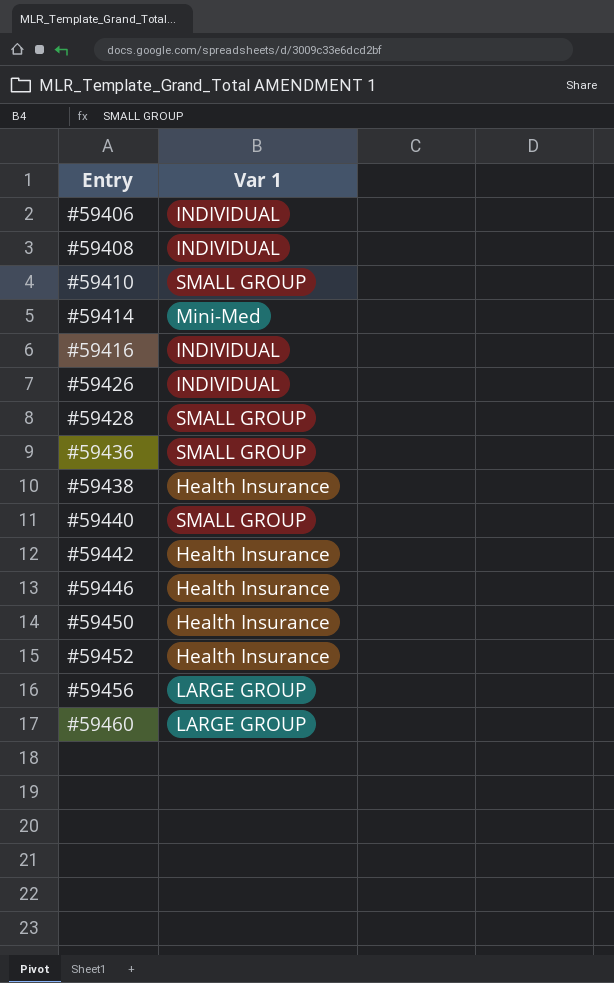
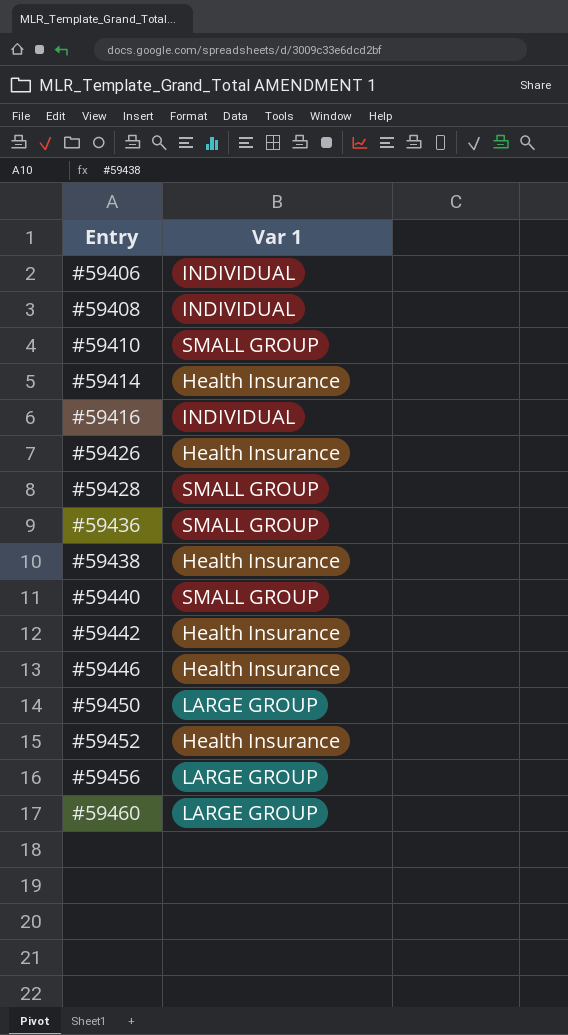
#59414 | Var 1: Mini-Med -> Health Insurance
#59426 | Var 1: INDIVIDUAL -> Health Insurance
#59450 | Var 1: Health Insurance -> LARGE GROUP

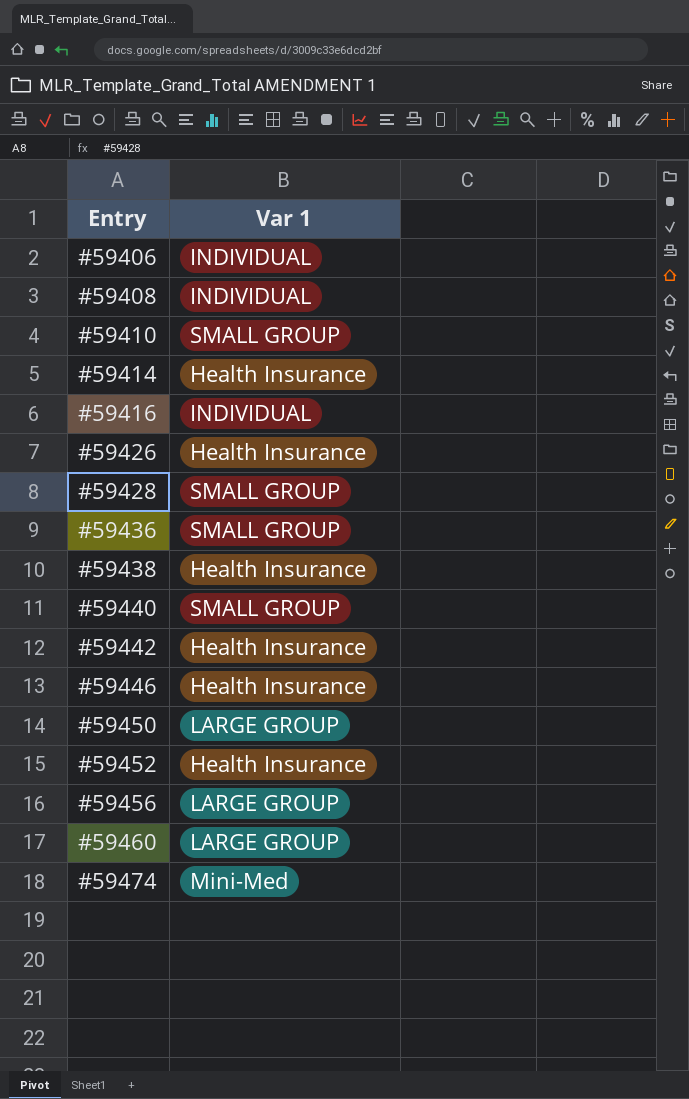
row #59474: none -> Mini-Med

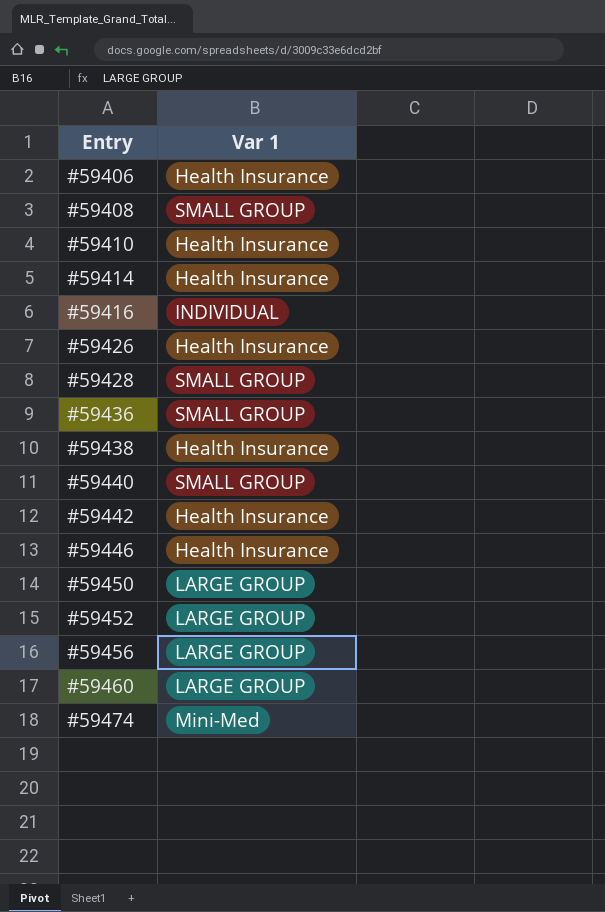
#59406 | Var 1: INDIVIDUAL -> Health Insurance
#59408 | Var 1: INDIVIDUAL -> SMALL GROUP
#59410 | Var 1: SMALL GROUP -> Health Insurance
#59452 | Var 1: Health Insurance -> LARGE GROUP

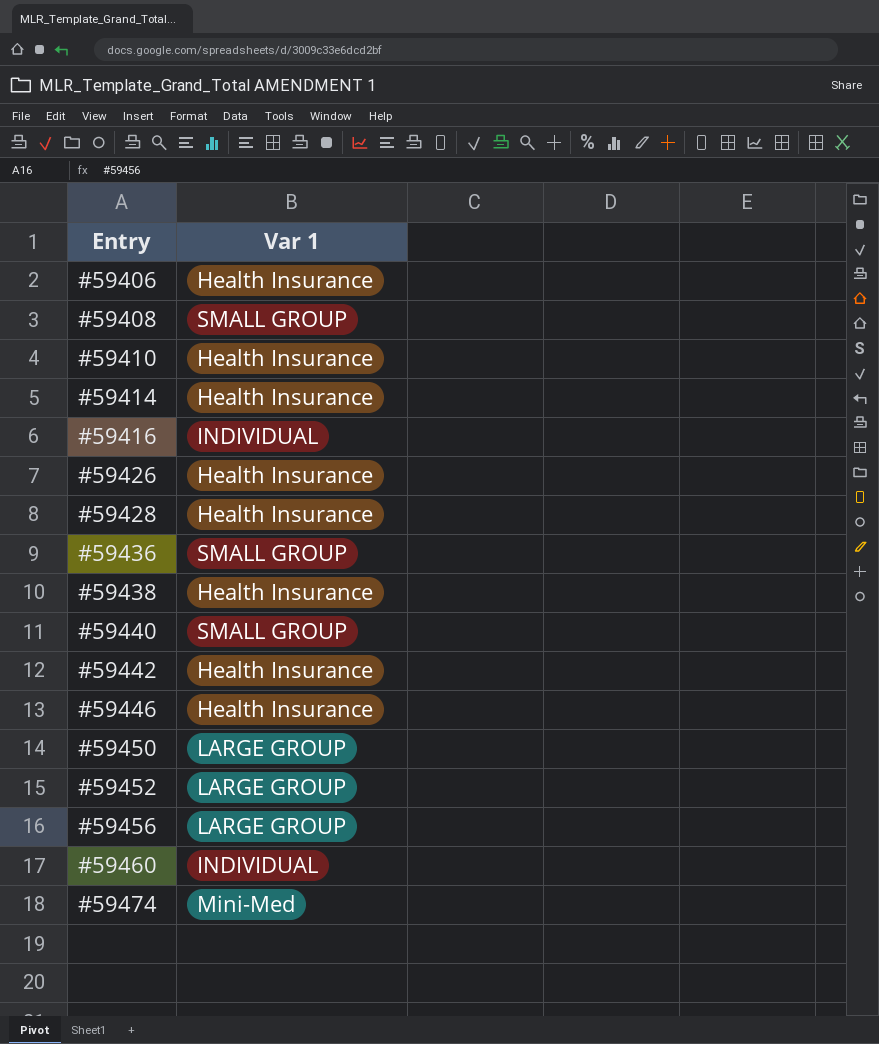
#59428 | Var 1: SMALL GROUP -> Health Insurance
#59460 | Var 1: LARGE GROUP -> INDIVIDUAL

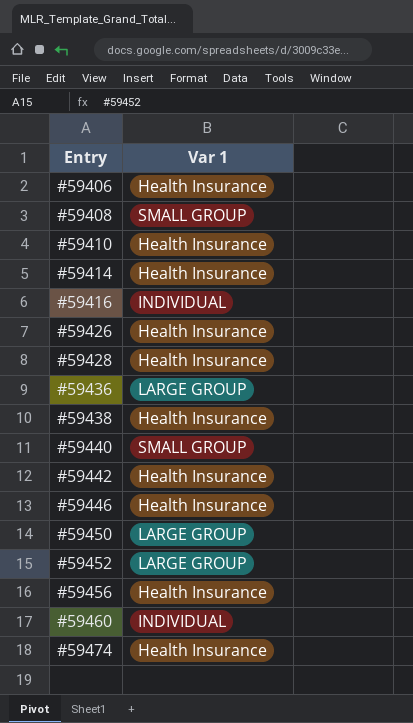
#59436 | Var 1: SMALL GROUP -> LARGE GROUP
#59456 | Var 1: LARGE GROUP -> Health Insurance
#59474 | Var 1: Mini-Med -> Health Insurance

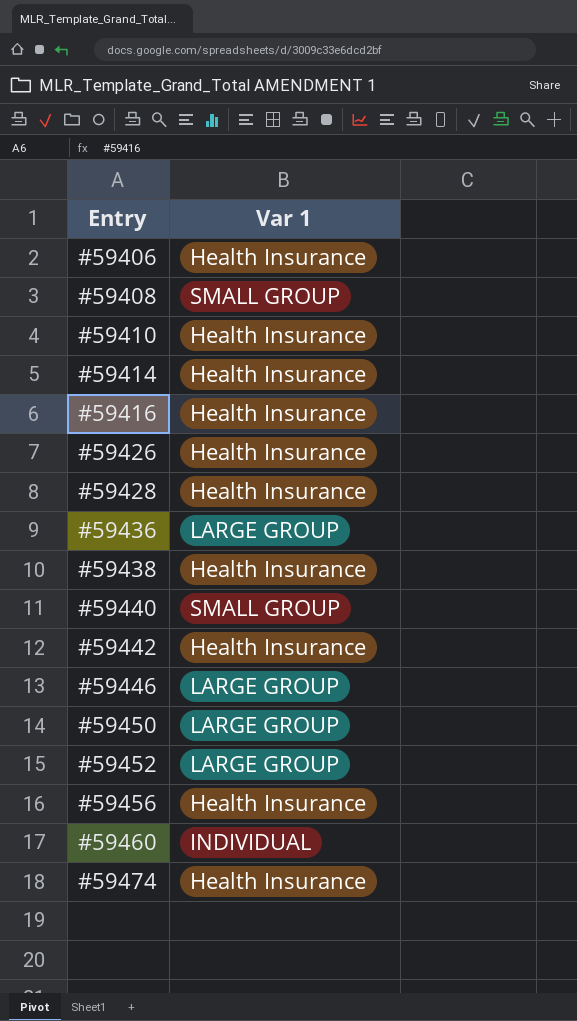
#59416 | Var 1: INDIVIDUAL -> Health Insurance
#59446 | Var 1: Health Insurance -> LARGE GROUP

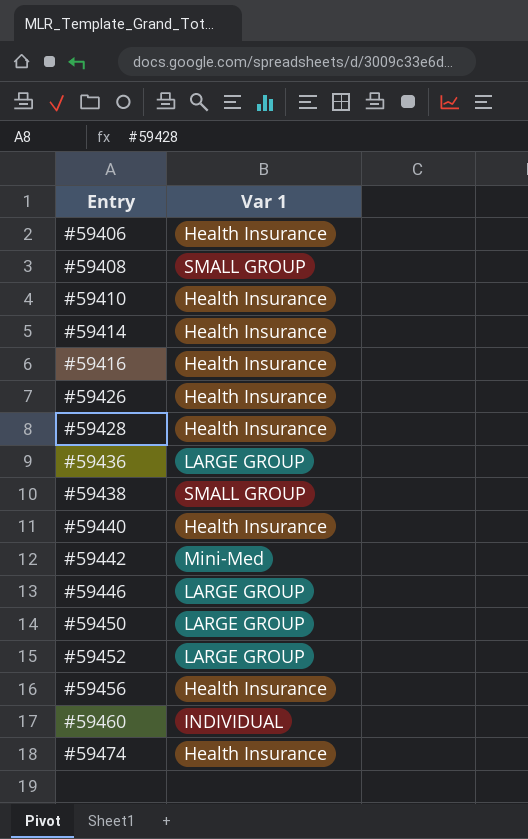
#59438 | Var 1: Health Insurance -> SMALL GROUP
#59440 | Var 1: SMALL GROUP -> Health Insurance
#59442 | Var 1: Health Insurance -> Mini-Med

